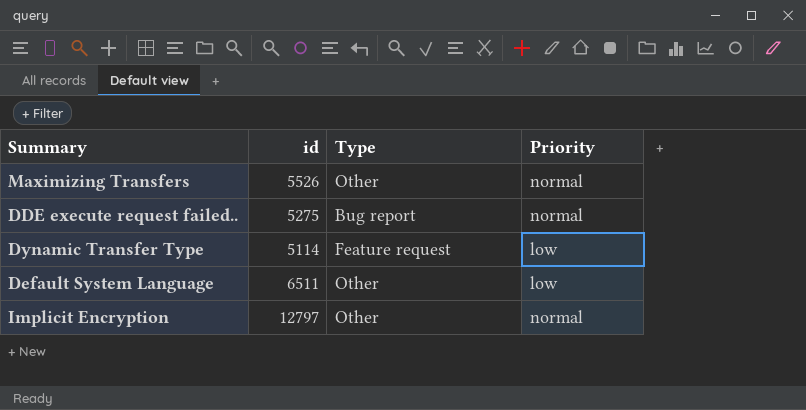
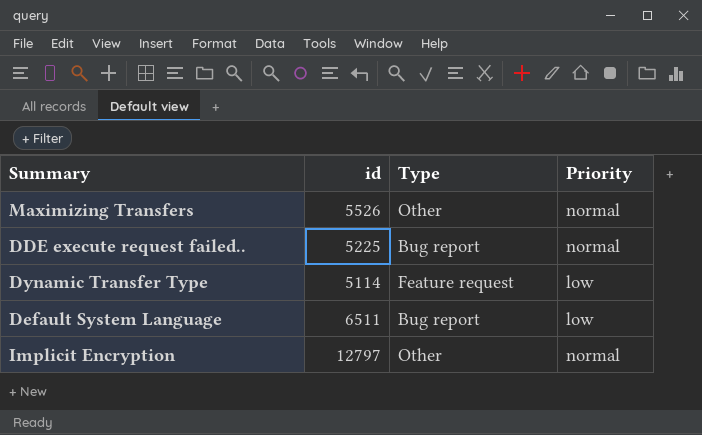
DDE execute request failed.. | id: 5275 -> 5225
Default System Language | Type: Other -> Bug report

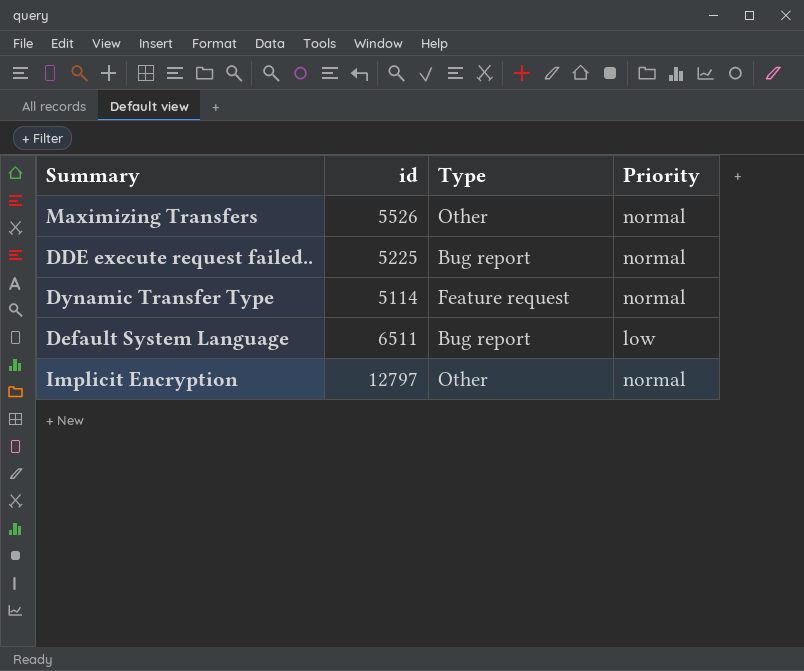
Dynamic Transfer Type | Priority: low -> normal

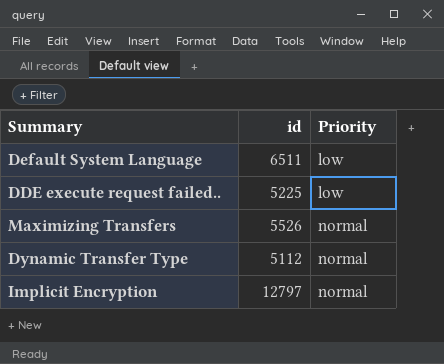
row order: none -> Priority ascending
column Type | position: 3 -> none
DDE execute request failed.. | Priority: normal -> low
Dynamic Transfer Type | id: 5114 -> 5112

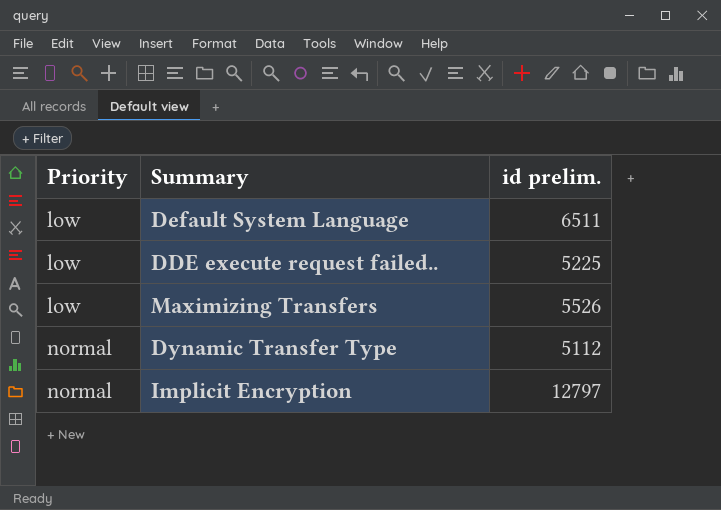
column Priority | position: 3 -> 1
column name: id -> id prelim.
Maximizing Transfers | Priority: normal -> low

